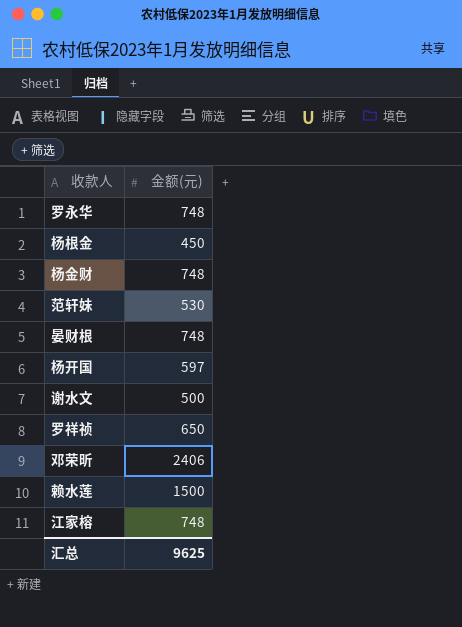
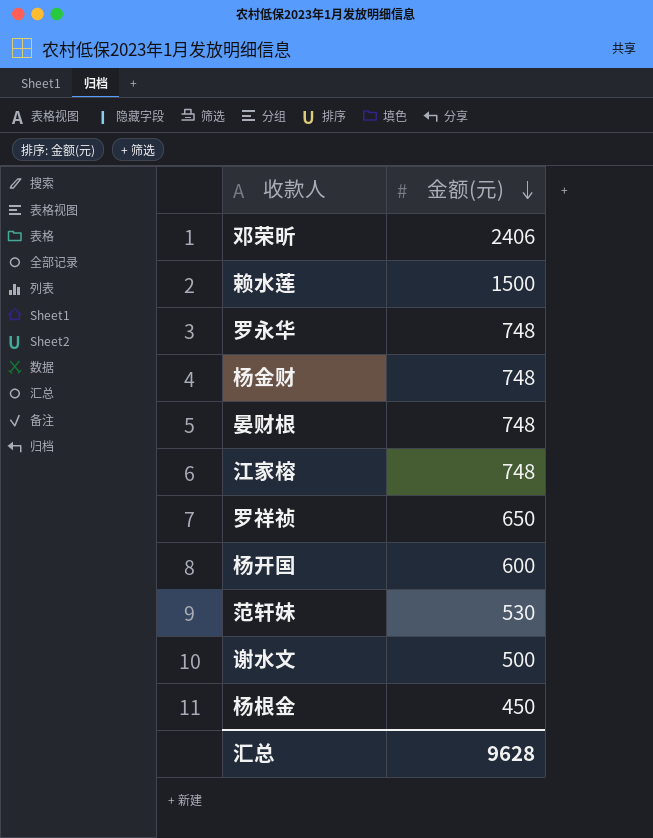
row order: none -> 金额(元) descending
杨开国 | 金额(元): 597 -> 600
汇总 | 金额(元): 9625 -> 9628

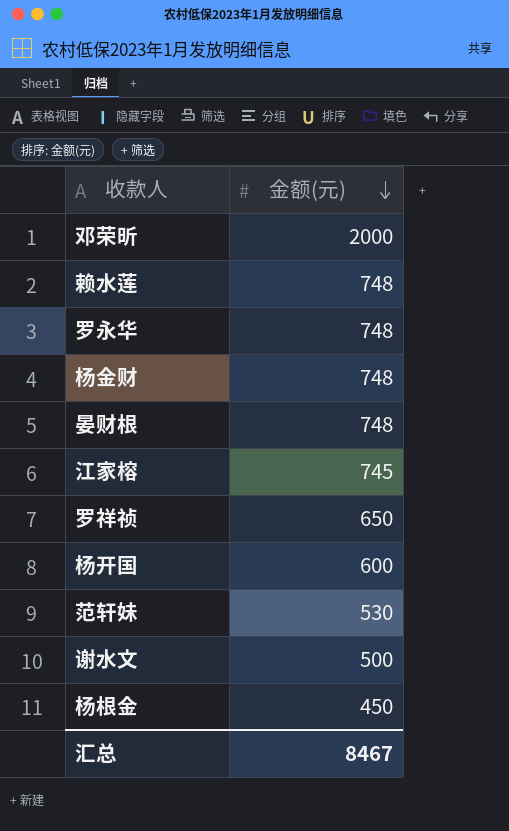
邓荣昕 | 金额(元): 2406 -> 2000
赖水莲 | 金额(元): 1500 -> 748
江家榕 | 金额(元): 748 -> 745
汇总 | 金额(元): 9628 -> 8467

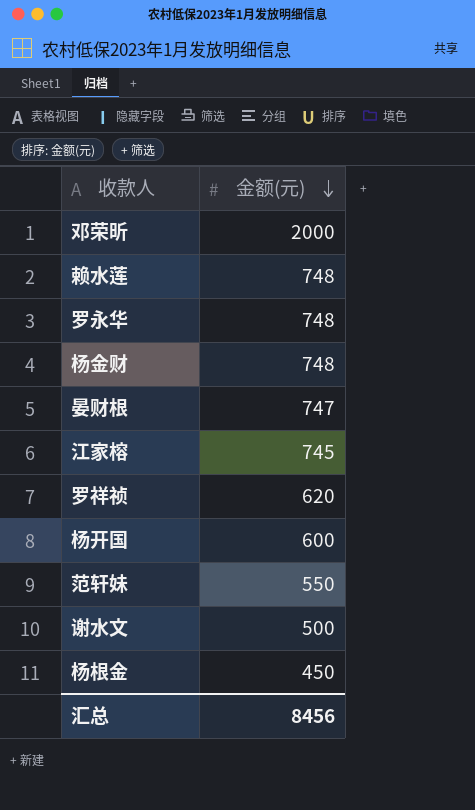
晏财根 | 金额(元): 748 -> 747
罗祥祯 | 金额(元): 650 -> 620
范轩妹 | 金额(元): 530 -> 550
汇总 | 金额(元): 8467 -> 8456

